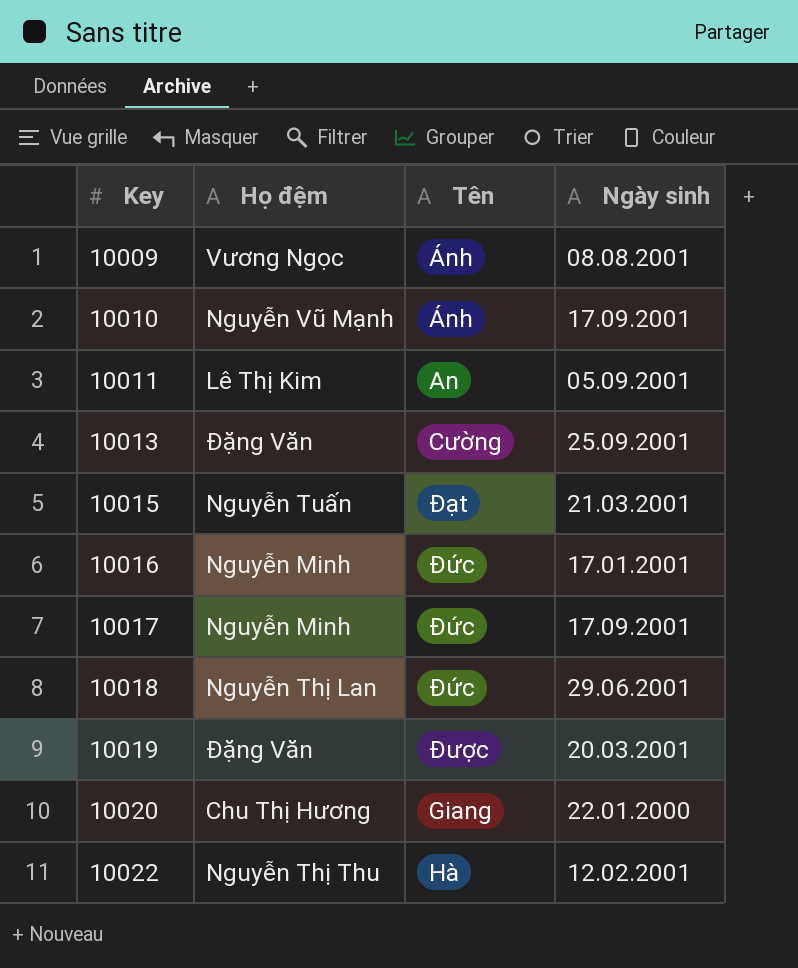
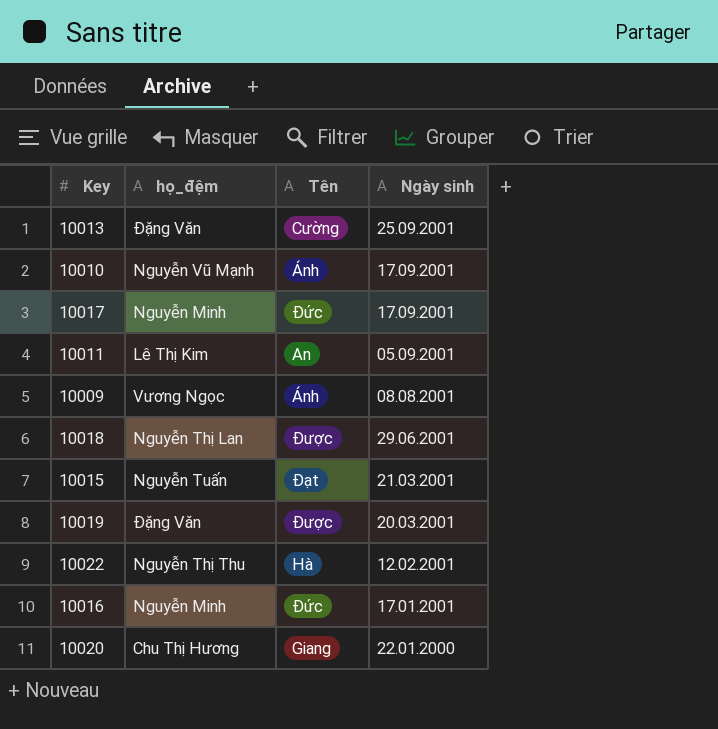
row order: Key ascending -> Ngày sinh descending
column name: Họ đệm -> họ_đệm
10018 | Tên: Đức -> Được

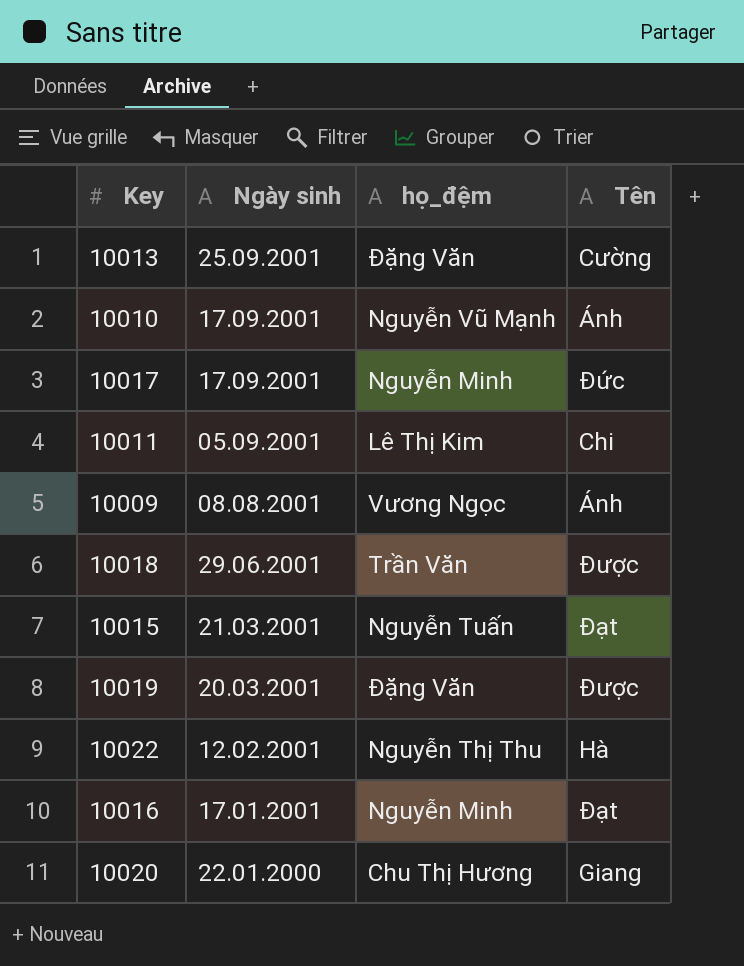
column Ngày sinh | position: 4 -> 2
10011 | Tên: An -> Chi
10018 | họ_đệm: Nguyễn Thị Lan -> Trần Văn
10016 | Tên: Đức -> Đạt

